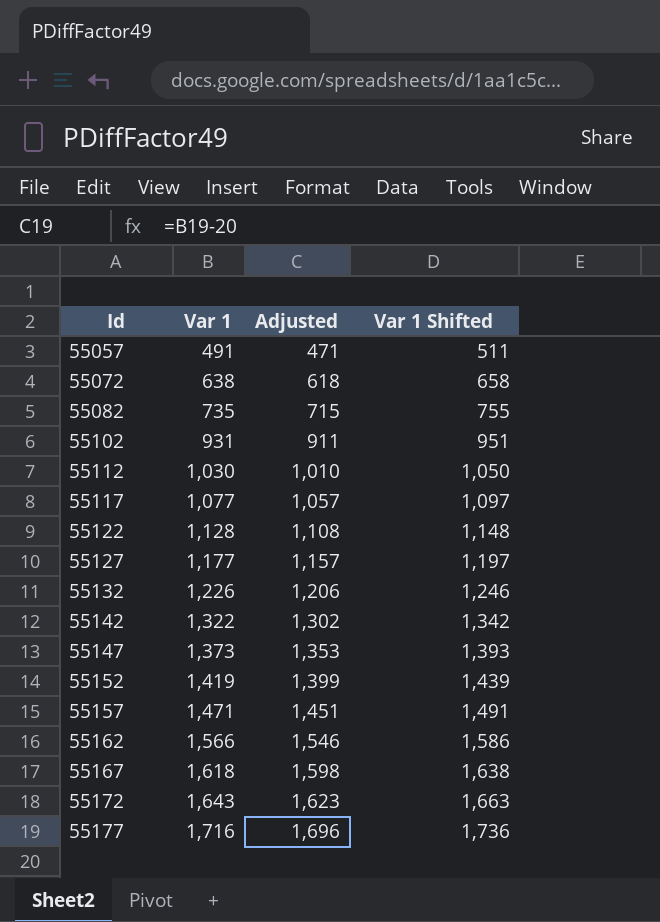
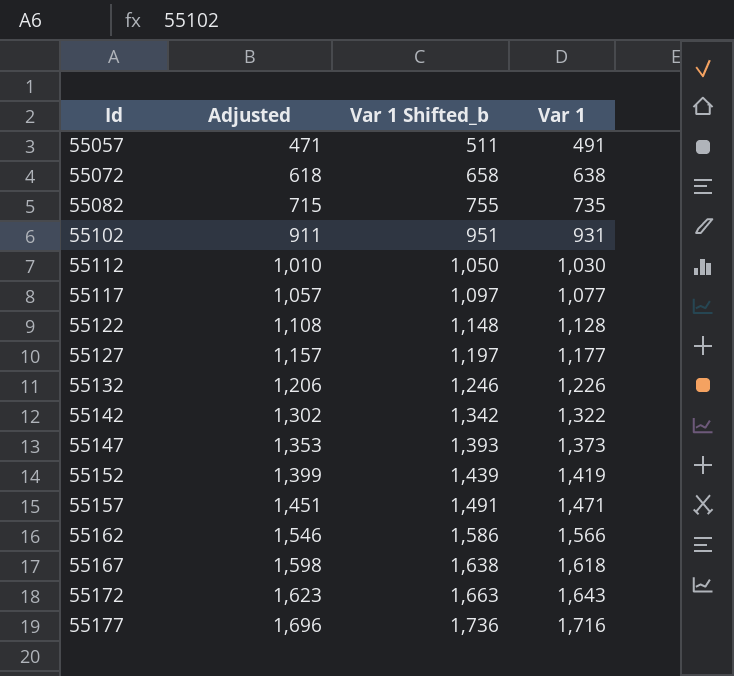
column name: Var 1 Shifted -> Var 1 Shifted_b
column Var 1 | position: 2 -> 4

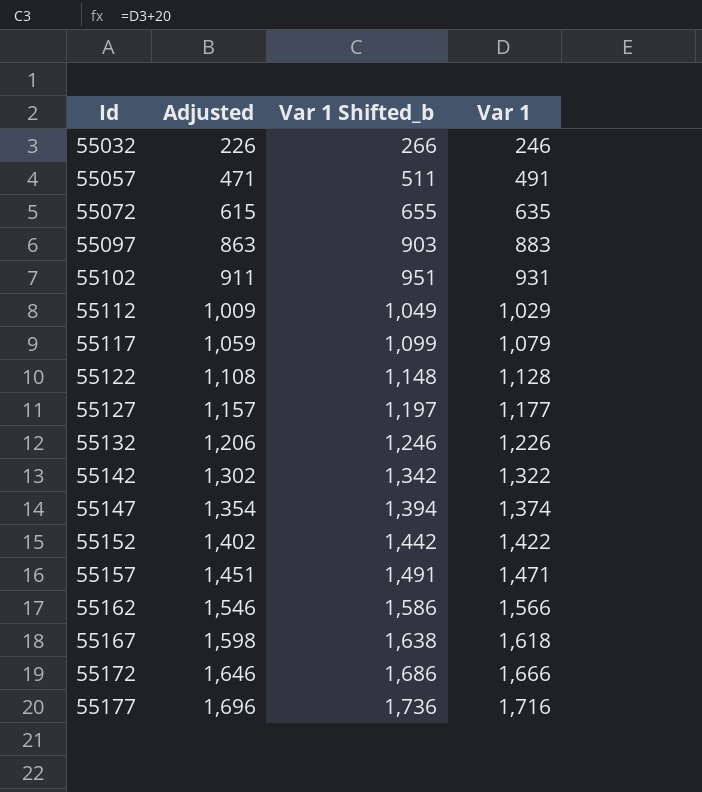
row 55082: 715 | 755 | 735 -> none
row 55032: none -> 226 | 266 | 246
55072 | Adjusted: 618 -> 615
55072 | Var 1 Shifted_b: 658 -> 655
55072 | Var 1: 638 -> 635
row 55097: none -> 863 | 903 | 883
55112 | Adjusted: 1,010 -> 1,009
55112 | Var 1 Shifted_b: 1,050 -> 1,049
55112 | Var 1: 1,030 -> 1,029
55117 | Adjusted: 1,057 -> 1,059
55117 | Var 1 Shifted_b: 1,097 -> 1,099
55117 | Var 1: 1,077 -> 1,079
55147 | Adjusted: 1,353 -> 1,354
55147 | Var 1 Shifted_b: 1,393 -> 1,394
55147 | Var 1: 1,373 -> 1,374
55152 | Adjusted: 1,399 -> 1,402
55152 | Var 1 Shifted_b: 1,439 -> 1,442
55152 | Var 1: 1,419 -> 1,422
55172 | Adjusted: 1,623 -> 1,646
55172 | Var 1 Shifted_b: 1,663 -> 1,686
55172 | Var 1: 1,643 -> 1,666

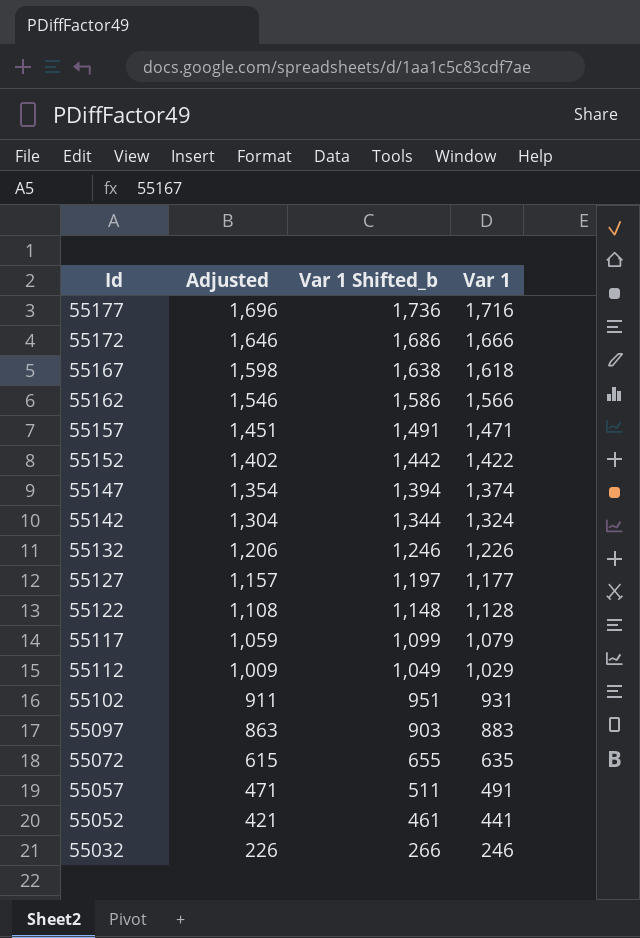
row order: Id ascending -> Id descending
55142 | Adjusted: 1,302 -> 1,304
55142 | Var 1 Shifted_b: 1,342 -> 1,344
55142 | Var 1: 1,322 -> 1,324
row 55052: none -> 421 | 461 | 441

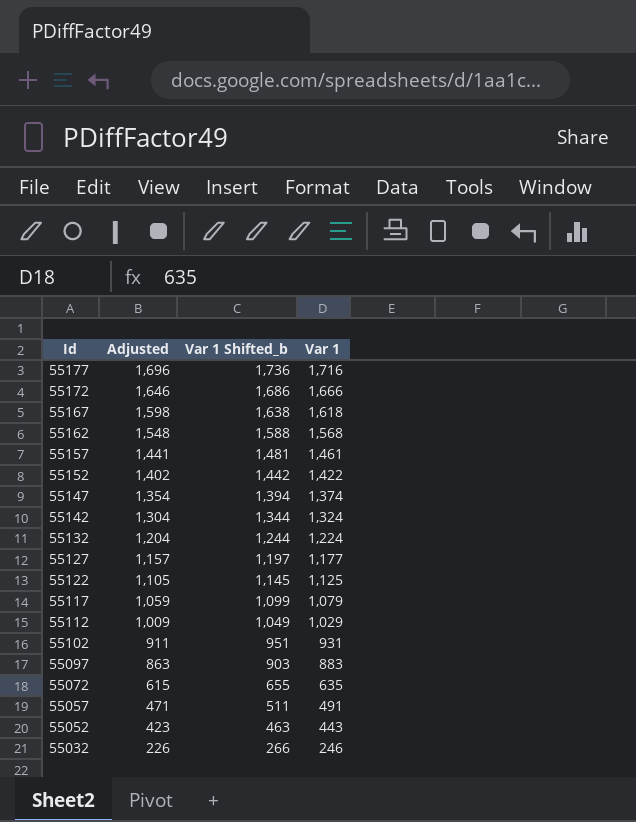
55162 | Adjusted: 1,546 -> 1,548
55162 | Var 1 Shifted_b: 1,586 -> 1,588
55162 | Var 1: 1,566 -> 1,568
55157 | Adjusted: 1,451 -> 1,441
55157 | Var 1 Shifted_b: 1,491 -> 1,481
55157 | Var 1: 1,471 -> 1,461
55132 | Adjusted: 1,206 -> 1,204
55132 | Var 1 Shifted_b: 1,246 -> 1,244
55132 | Var 1: 1,226 -> 1,224
55122 | Adjusted: 1,108 -> 1,105
55122 | Var 1 Shifted_b: 1,148 -> 1,145
55122 | Var 1: 1,128 -> 1,125
55052 | Adjusted: 421 -> 423
55052 | Var 1 Shifted_b: 461 -> 463
55052 | Var 1: 441 -> 443

